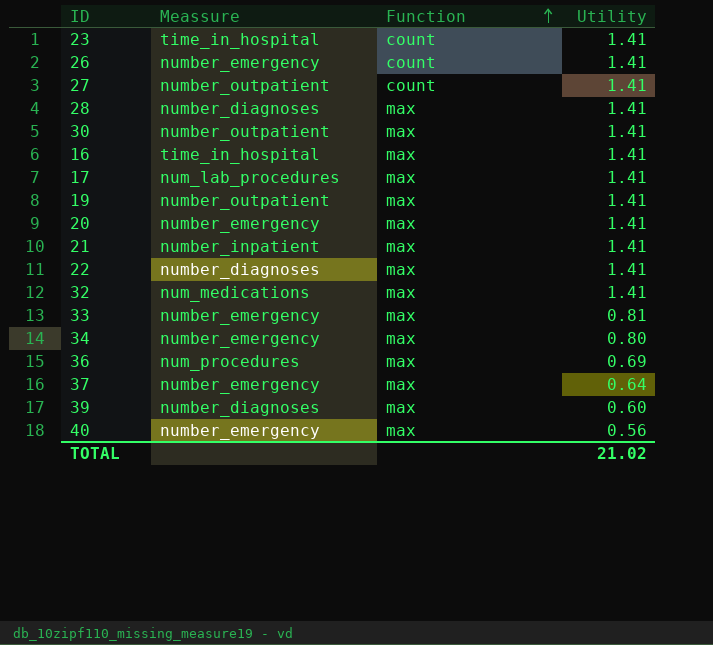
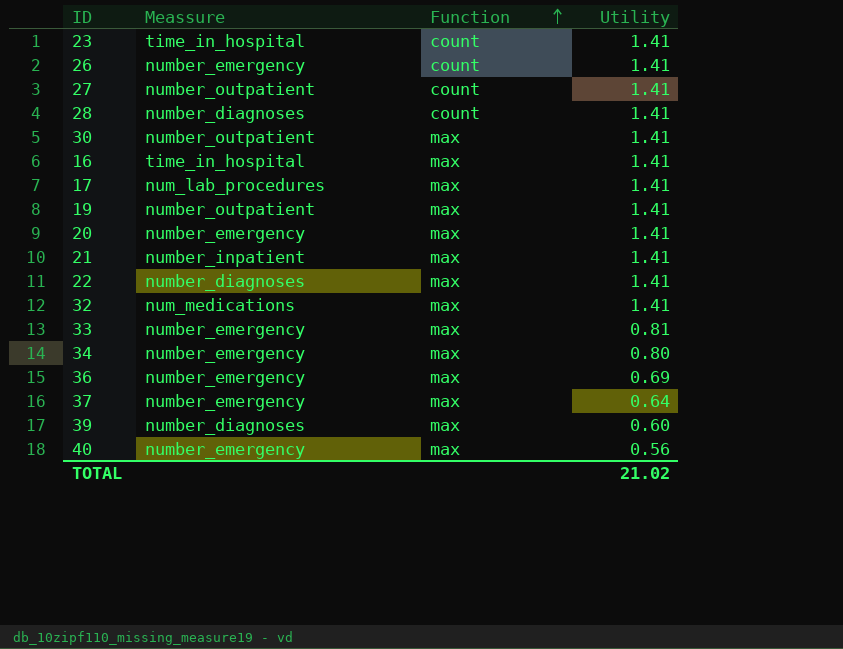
28 | Function: max -> count
36 | Meassure: num_procedures -> number_emergency

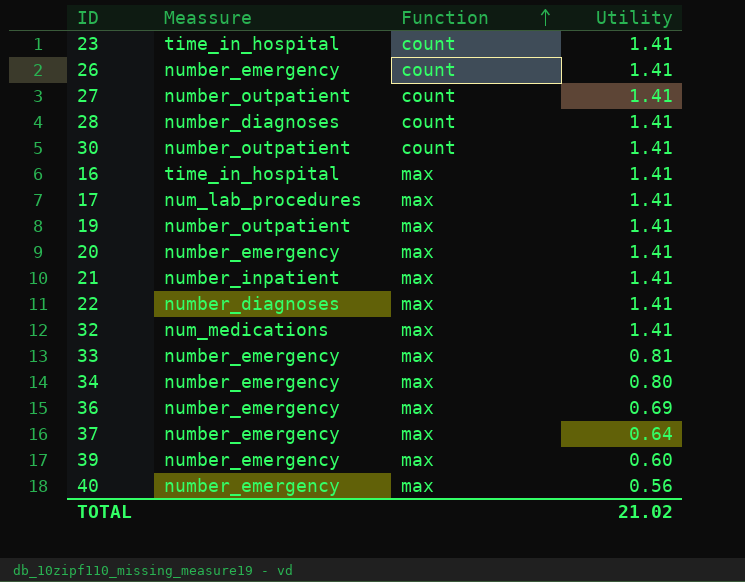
30 | Function: max -> count
39 | Meassure: number_diagnoses -> number_emergency

